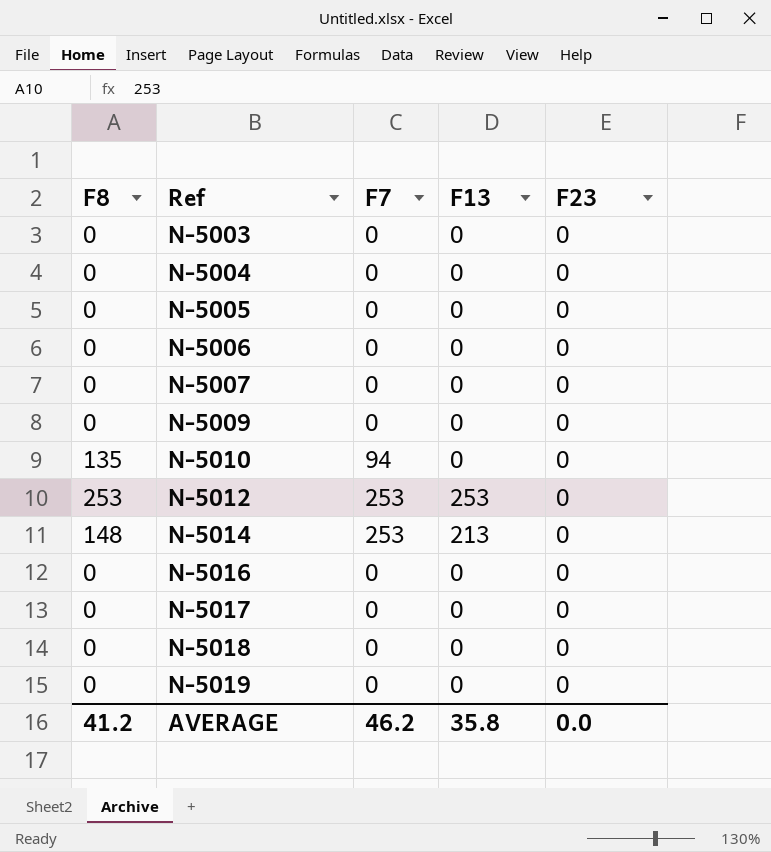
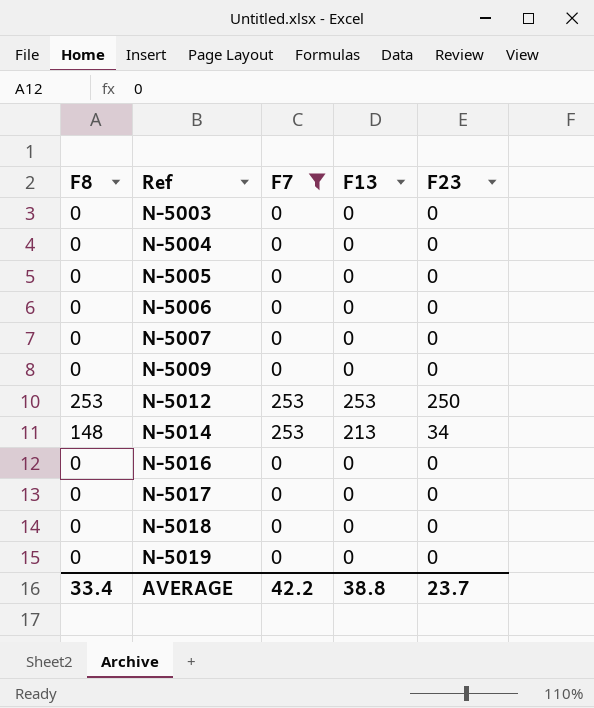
filter: none -> F7 != 94
N-5012 | F23: 0 -> 250
N-5014 | F23: 0 -> 34
AVERAGE | F8: 41.2 -> 33.4
AVERAGE | F7: 46.2 -> 42.2
AVERAGE | F13: 35.8 -> 38.8
AVERAGE | F23: 0.0 -> 23.7

